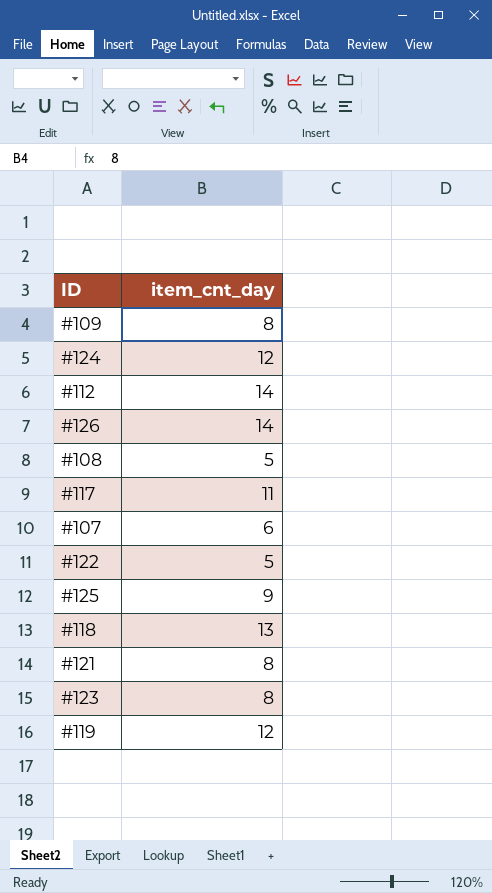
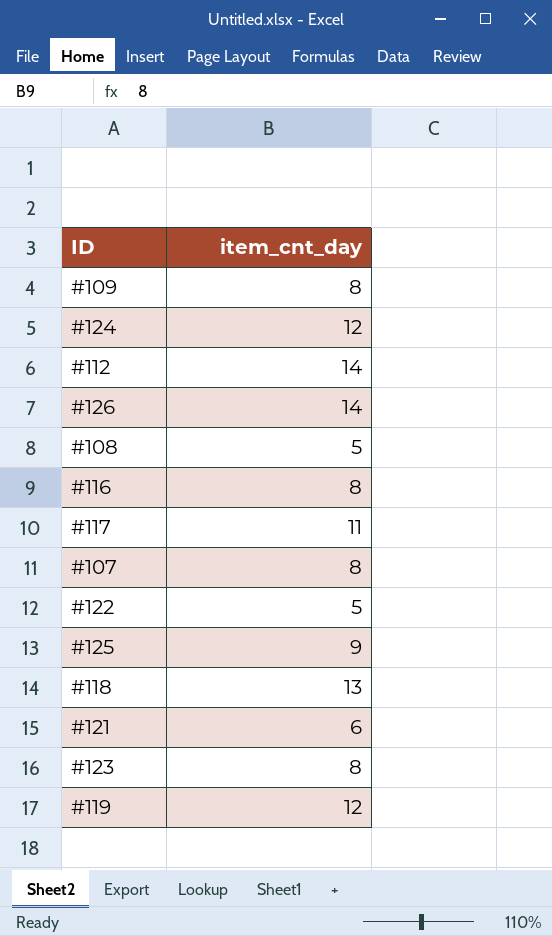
row #116: none -> 8
#107 | item_cnt_day: 6 -> 8
#121 | item_cnt_day: 8 -> 6

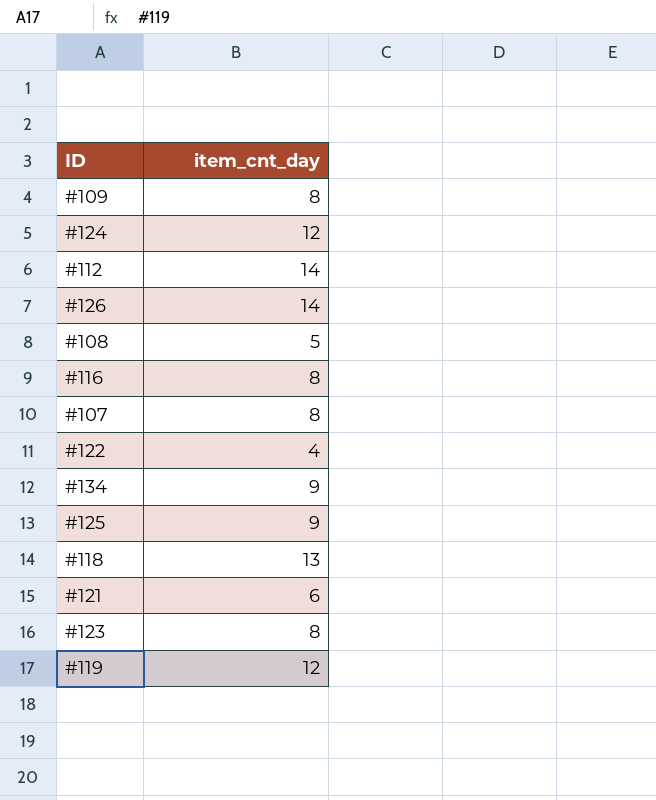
row #117: 11 -> none
#122 | item_cnt_day: 5 -> 4
row #134: none -> 9

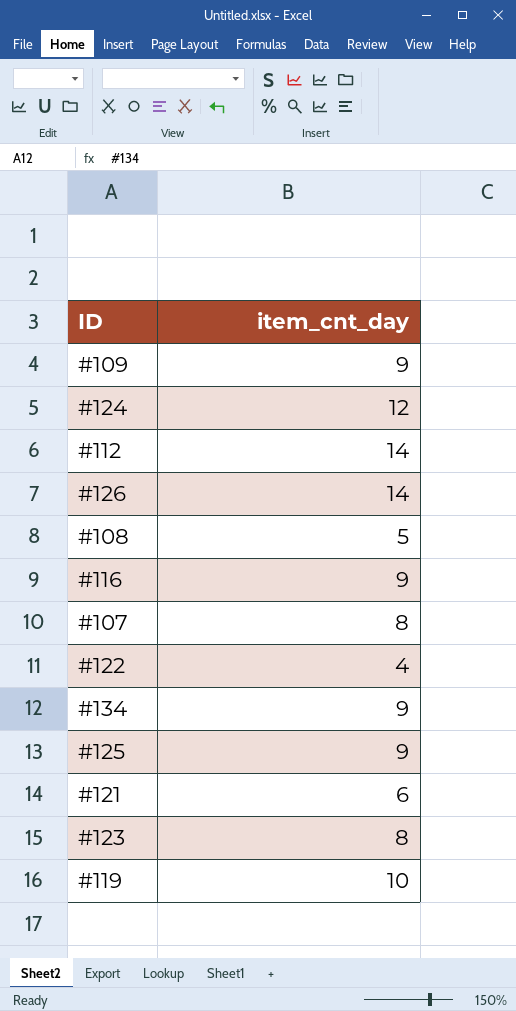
row #118: 13 -> none
#109 | item_cnt_day: 8 -> 9
#116 | item_cnt_day: 8 -> 9
#119 | item_cnt_day: 12 -> 10

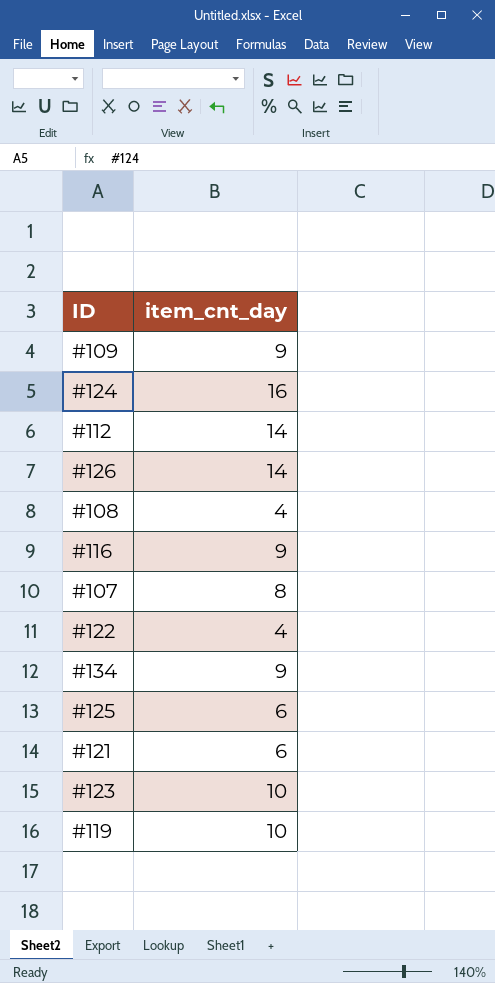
#124 | item_cnt_day: 12 -> 16
#108 | item_cnt_day: 5 -> 4
#125 | item_cnt_day: 9 -> 6
#123 | item_cnt_day: 8 -> 10

